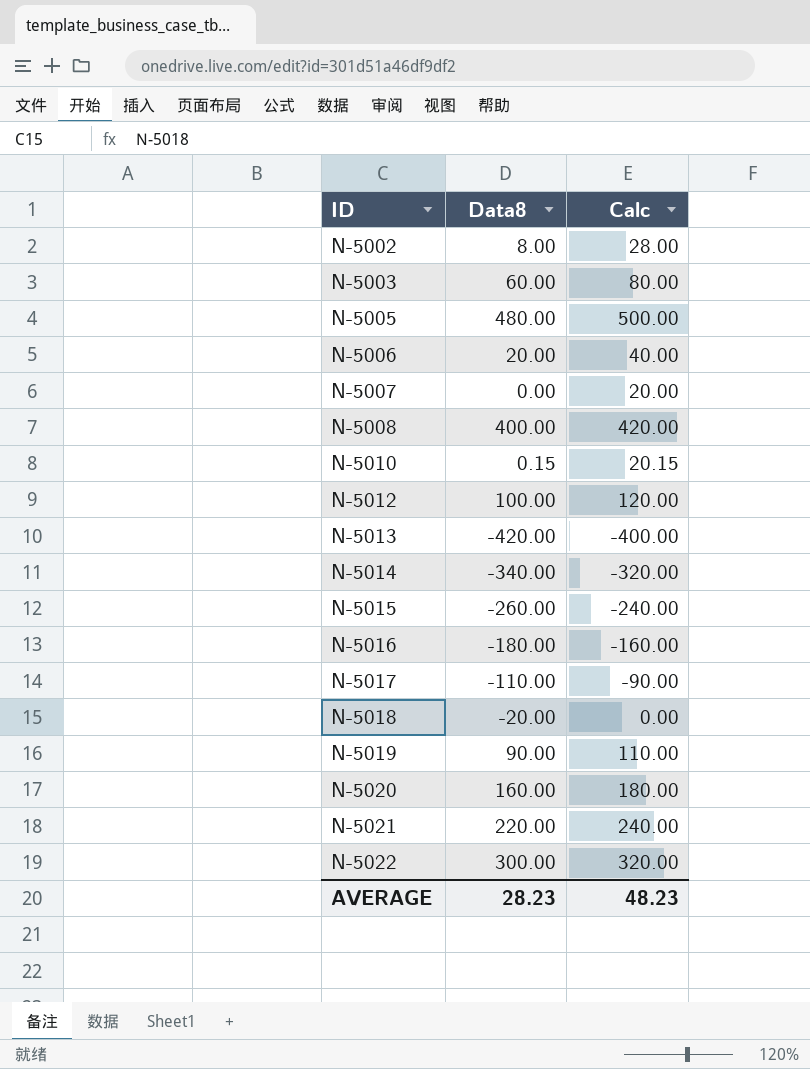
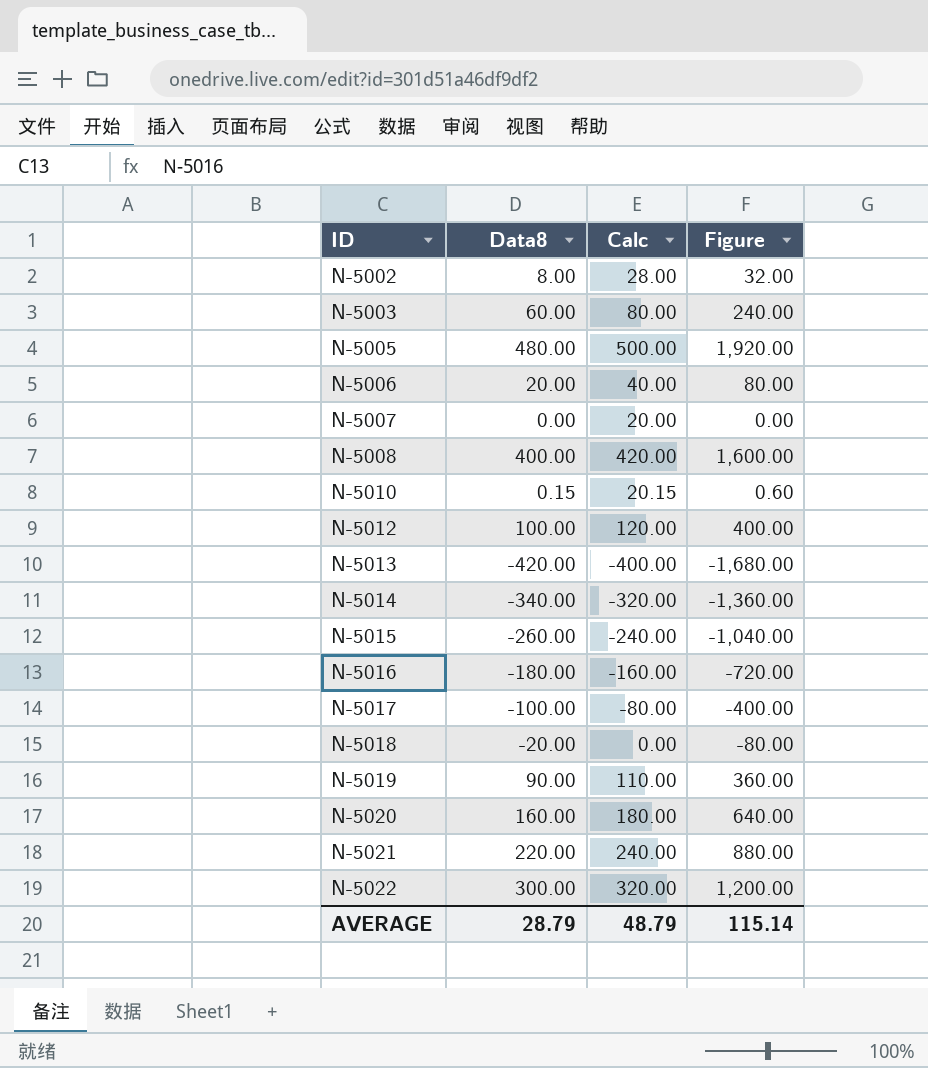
column Figure | formula: none -> [Data8] * 4
N-5017 | Data8: -110.00 -> -100.00
N-5017 | Calc: -90.00 -> -80.00
AVERAGE | Data8: 28.23 -> 28.79
AVERAGE | Calc: 48.23 -> 48.79

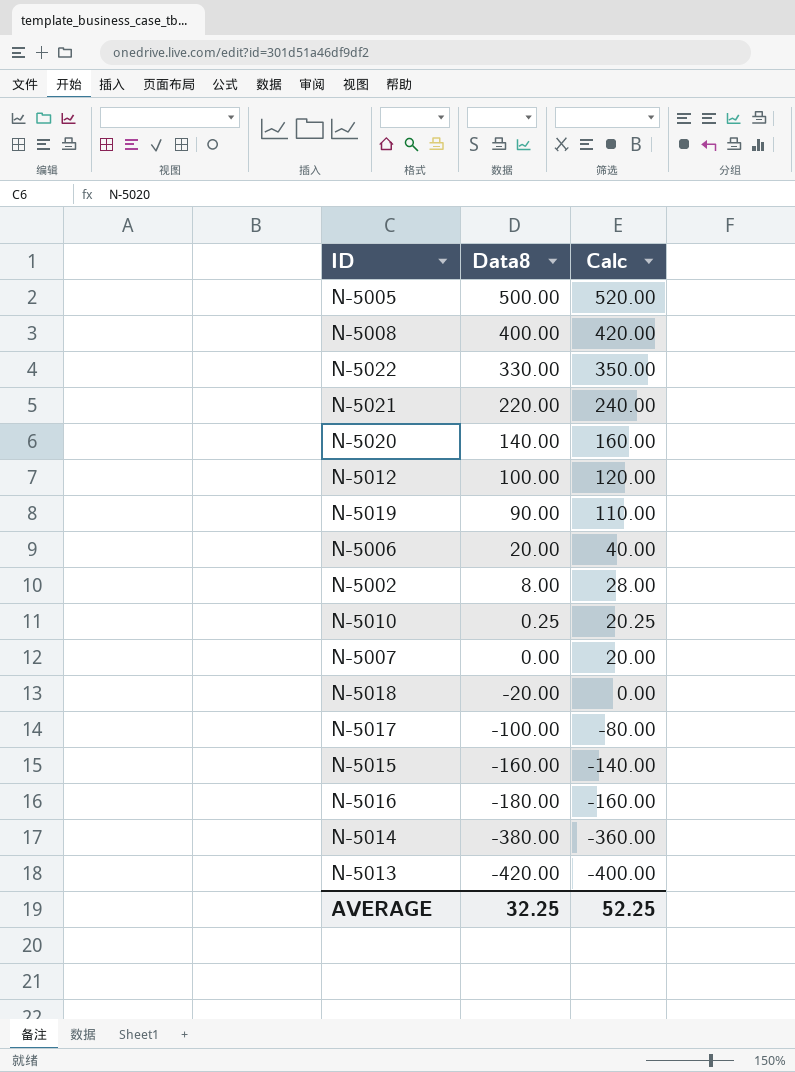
row order: ID ascending -> Data8 descending
column Figure | formula: [Data8] * 4 -> none
row N-5003: 60.00 | 80.00 | 240.00 -> none
N-5005 | Data8: 480.00 -> 500.00
N-5005 | Calc: 500.00 -> 520.00
N-5022 | Data8: 300.00 -> 330.00
N-5022 | Calc: 320.00 -> 350.00
N-5020 | Data8: 160.00 -> 140.00
N-5020 | Calc: 180.00 -> 160.00
N-5010 | Data8: 0.15 -> 0.25
N-5010 | Calc: 20.15 -> 20.25
N-5015 | Data8: -260.00 -> -160.00
N-5015 | Calc: -240.00 -> -140.00
N-5014 | Data8: -340.00 -> -380.00
N-5014 | Calc: -320.00 -> -360.00
AVERAGE | Data8: 28.79 -> 32.25
AVERAGE | Calc: 48.79 -> 52.25

